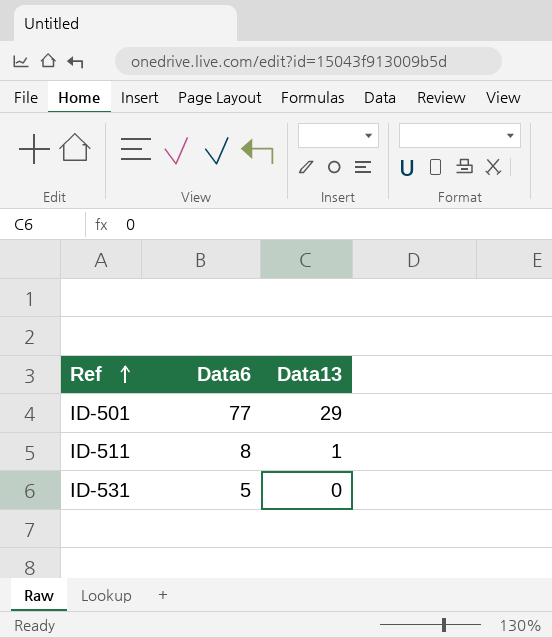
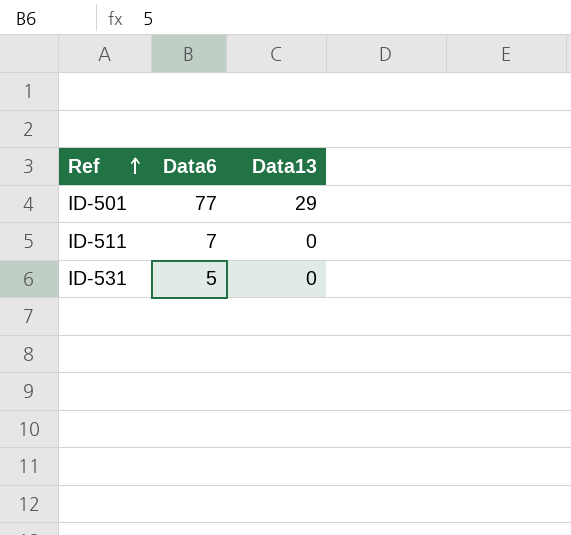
ID-511 | Data6: 8 -> 7
ID-511 | Data13: 1 -> 0

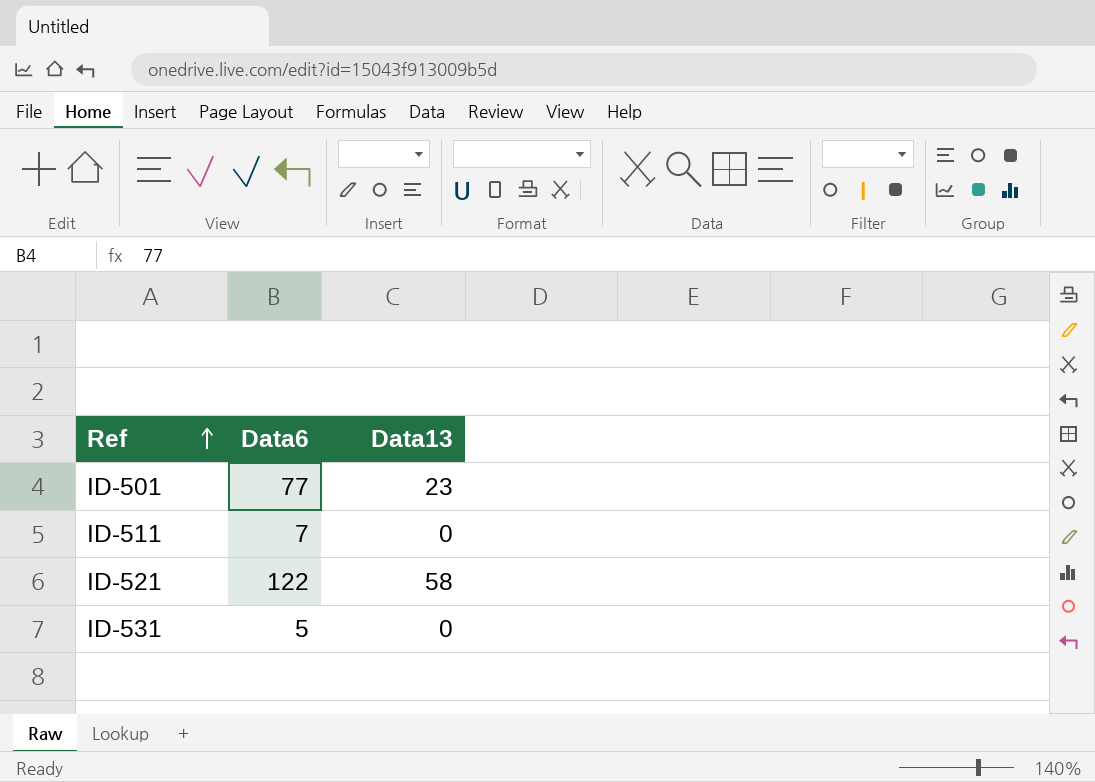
ID-501 | Data13: 29 -> 23
row ID-521: none -> 122 | 58

